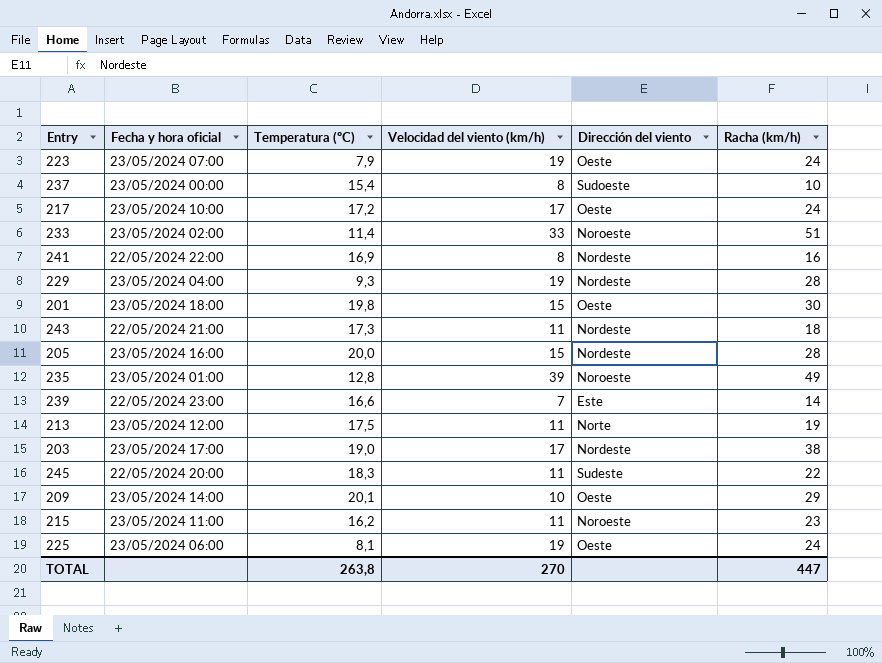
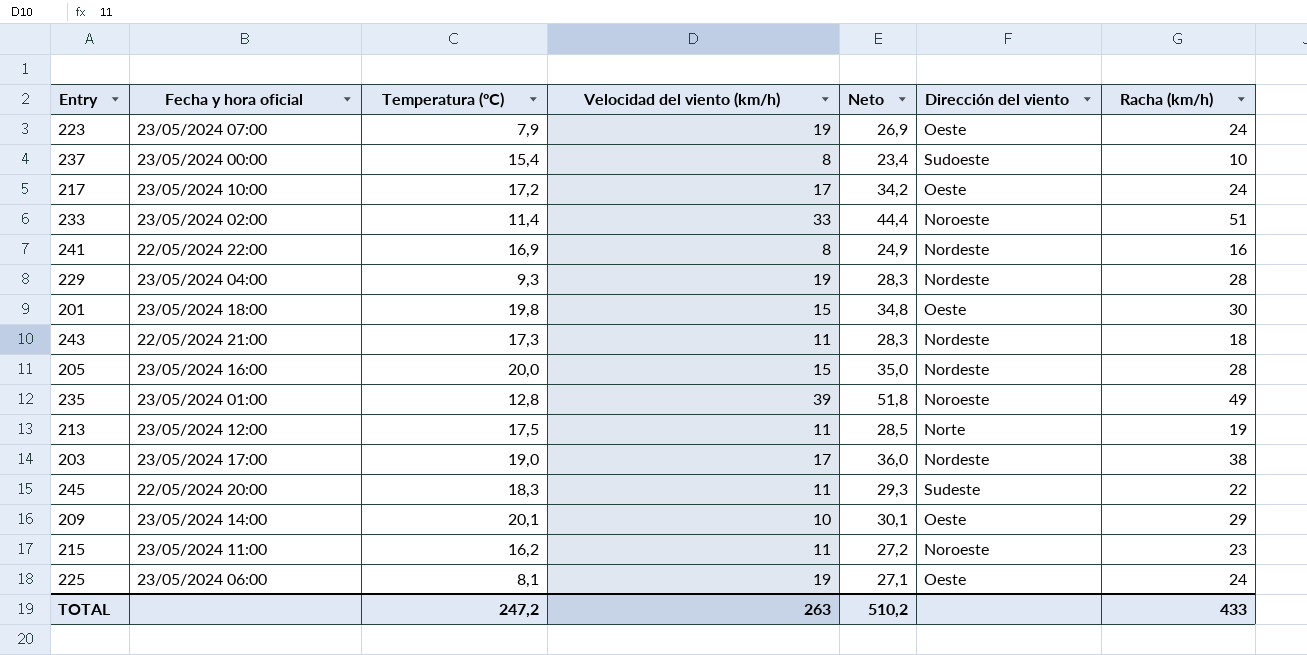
column Neto | formula: none -> [Temperatura (ºC)] + [Velocidad del viento (km/h)]
row 239: 22/05/2024 23:00 | 16,6 | 7 | Este | 14 -> none
TOTAL | Temperatura (ºC): 263,8 -> 247,2
TOTAL | Velocidad del viento (km/h): 270 -> 263
TOTAL | Racha (km/h): 447 -> 433

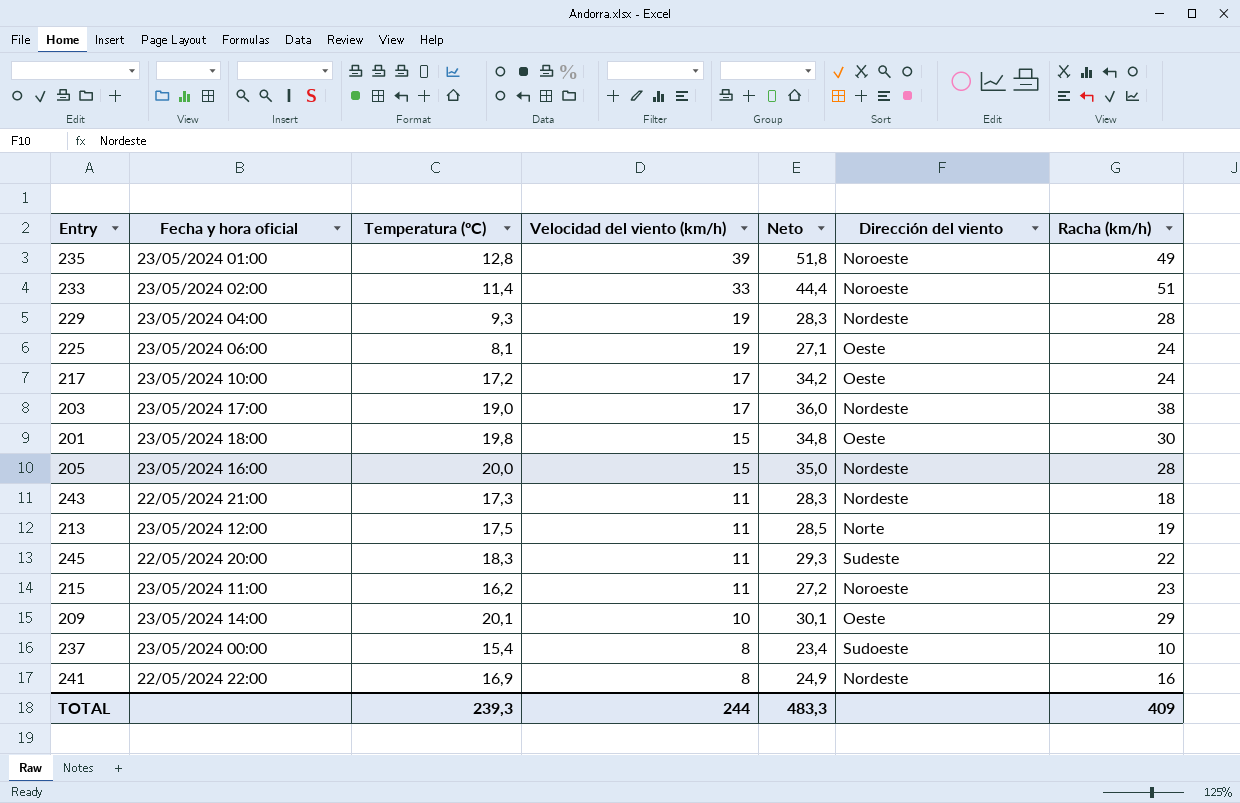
row order: none -> Velocidad del viento (km/h) descending
row 223: 23/05/2024 07:00 | 7,9 | 19 | 26,9 | Oeste | 24 -> none
TOTAL | Temperatura (ºC): 247,2 -> 239,3
TOTAL | Velocidad del viento (km/h): 263 -> 244
TOTAL | Neto: 510,2 -> 483,3
TOTAL | Racha (km/h): 433 -> 409

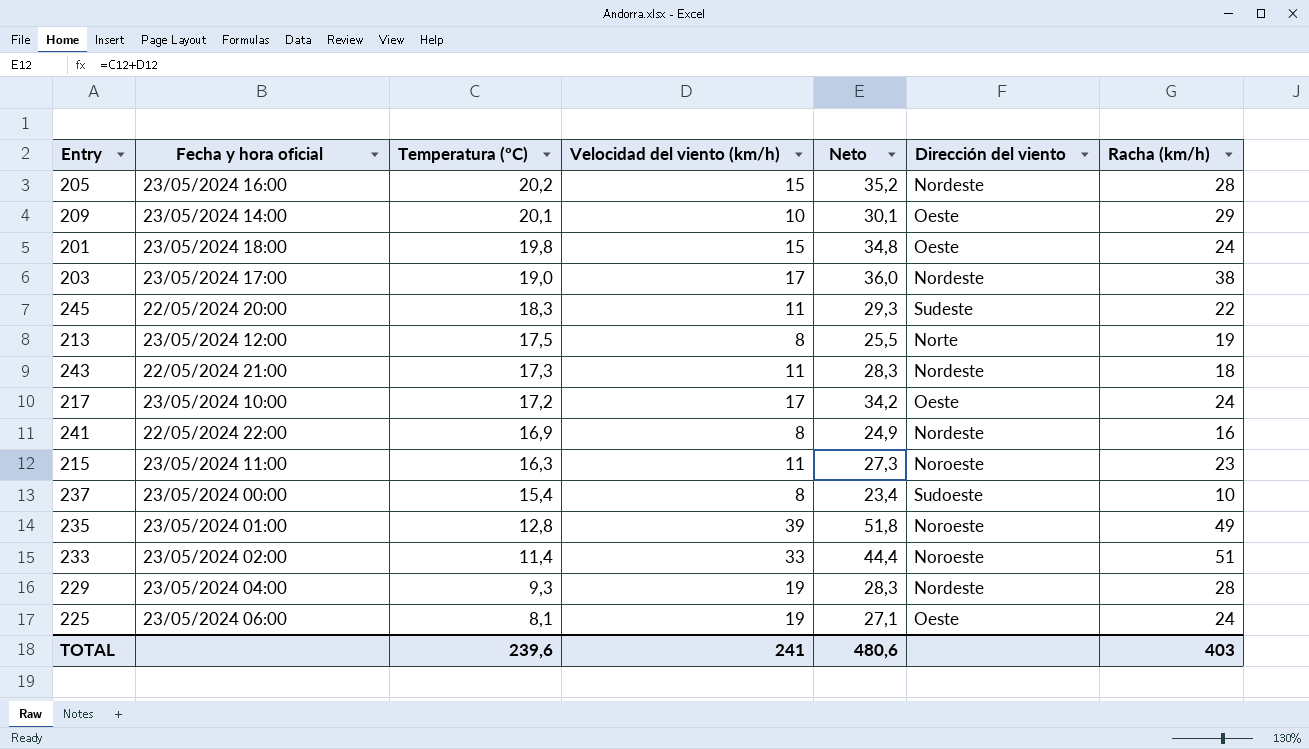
row order: Velocidad del viento (km/h) descending -> Temperatura (ºC) descending
205 | Temperatura (ºC): 20,0 -> 20,2
205 | Neto: 35,0 -> 35,2
201 | Racha (km/h): 30 -> 24
213 | Velocidad del viento (km/h): 11 -> 8
213 | Neto: 28,5 -> 25,5
215 | Temperatura (ºC): 16,2 -> 16,3
215 | Neto: 27,2 -> 27,3
TOTAL | Temperatura (ºC): 239,3 -> 239,6
TOTAL | Velocidad del viento (km/h): 244 -> 241
TOTAL | Neto: 483,3 -> 480,6
TOTAL | Racha (km/h): 409 -> 403

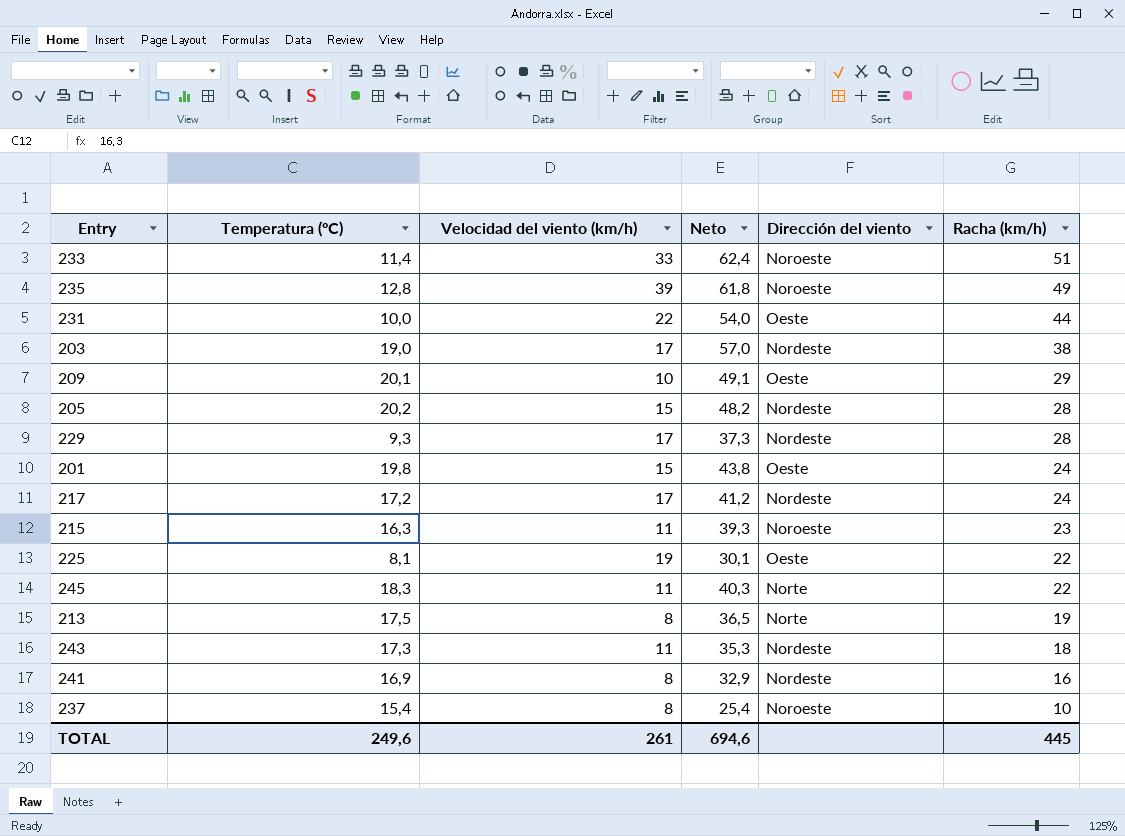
row order: Temperatura (ºC) descending -> Racha (km/h) descending
column Fecha y hora oficial | position: 2 -> none
column Neto | formula: [Temperatura (ºC)] + [Velocidad del viento (km/h)] -> [Temperatura (ºC)] + [Racha (km/h)]
row 231: none -> 10,0 | 22 | 54,0 | Oeste | 44
229 | Velocidad del viento (km/h): 19 -> 17
217 | Dirección del viento: Oeste -> Nordeste
225 | Racha (km/h): 24 -> 22
245 | Dirección del viento: Sudeste -> Norte
237 | Dirección del viento: Sudoeste -> Noroeste
TOTAL | Temperatura (ºC): 239,6 -> 249,6
TOTAL | Velocidad del viento (km/h): 241 -> 261
TOTAL | Neto: 480,6 -> 694,6
TOTAL | Racha (km/h): 403 -> 445

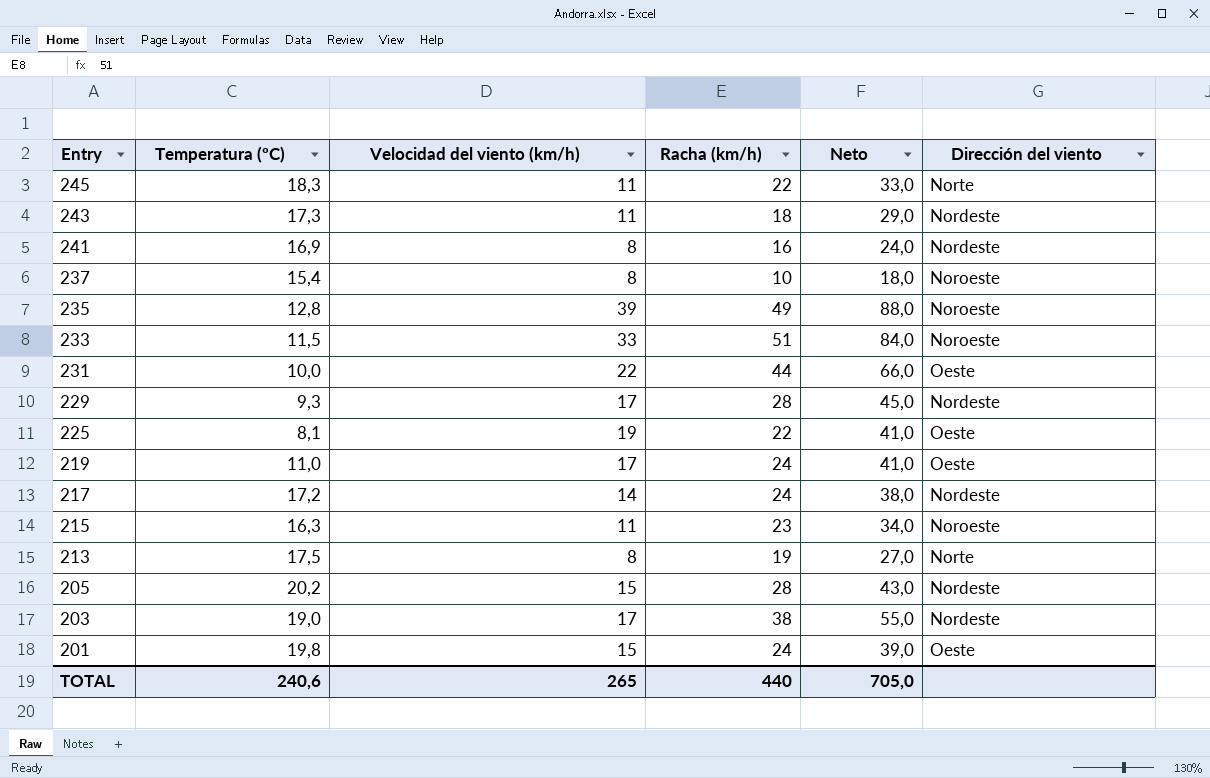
row order: Racha (km/h) descending -> Entry descending
column Racha (km/h) | position: 6 -> 4
column Neto | formula: [Temperatura (ºC)] + [Racha (km/h)] -> [Velocidad del viento (km/h)] + [Racha (km/h)]
row 209: 20,1 | 10 | 49,1 | Oeste | 29 -> none
233 | Temperatura (ºC): 11,4 -> 11,5
row 219: none -> 11,0 | 17 | 24 | 41,0 | Oeste
217 | Velocidad del viento (km/h): 17 -> 14
TOTAL | Temperatura (ºC): 249,6 -> 240,6
TOTAL | Velocidad del viento (km/h): 261 -> 265
TOTAL | Racha (km/h): 445 -> 440
TOTAL | Neto: 694,6 -> 705,0

